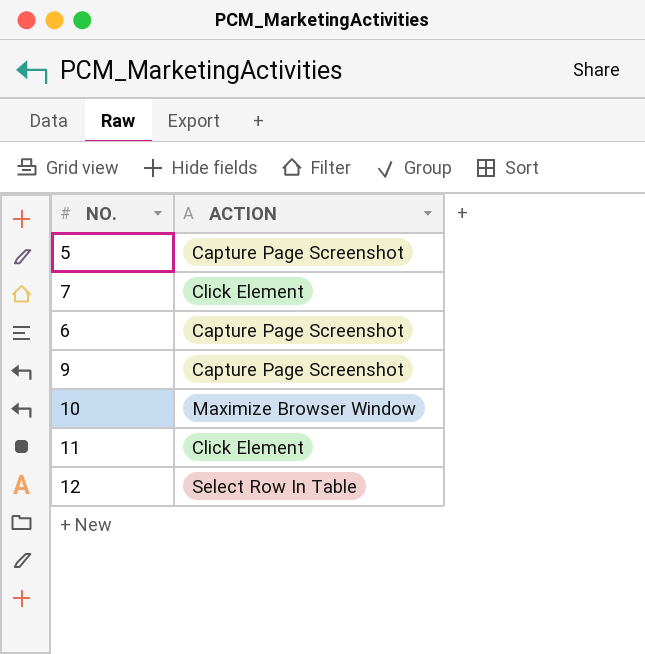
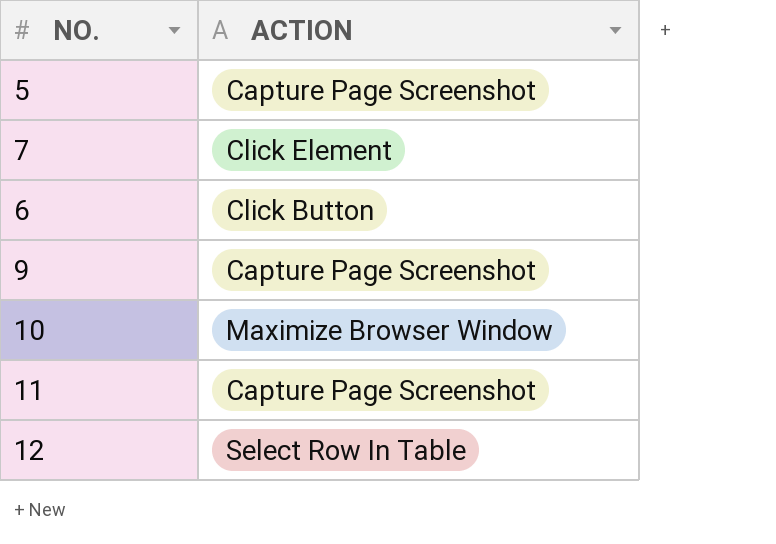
6 | ACTION: Capture Page Screenshot -> Click Button
11 | ACTION: Click Element -> Capture Page Screenshot

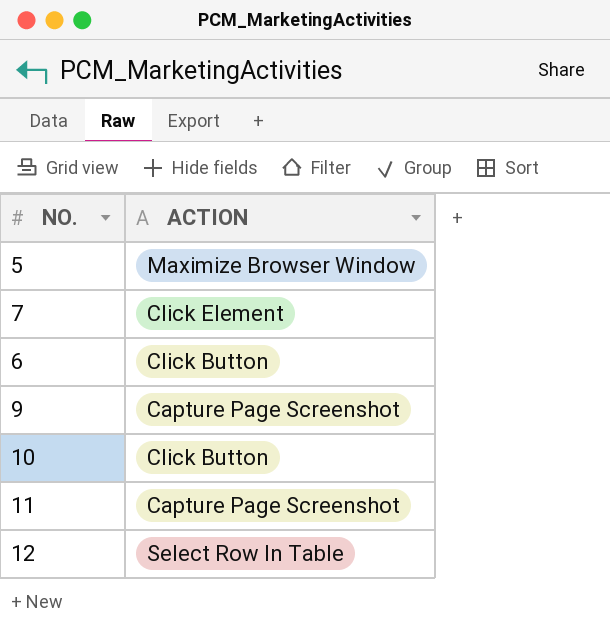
5 | ACTION: Capture Page Screenshot -> Maximize Browser Window
10 | ACTION: Maximize Browser Window -> Click Button

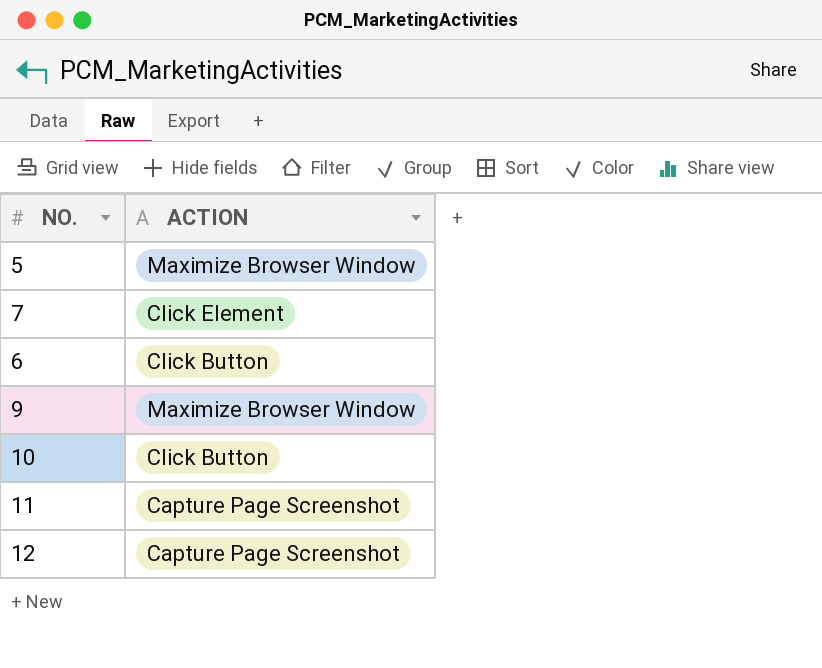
9 | ACTION: Capture Page Screenshot -> Maximize Browser Window
12 | ACTION: Select Row In Table -> Capture Page Screenshot

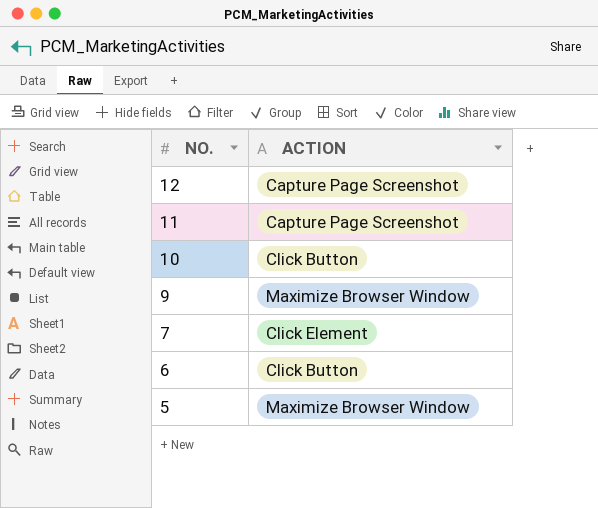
row order: none -> NO. descending

